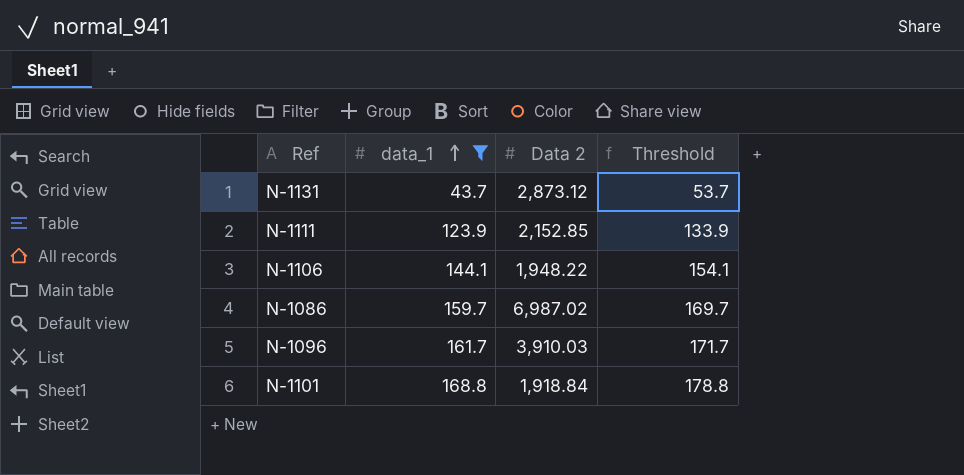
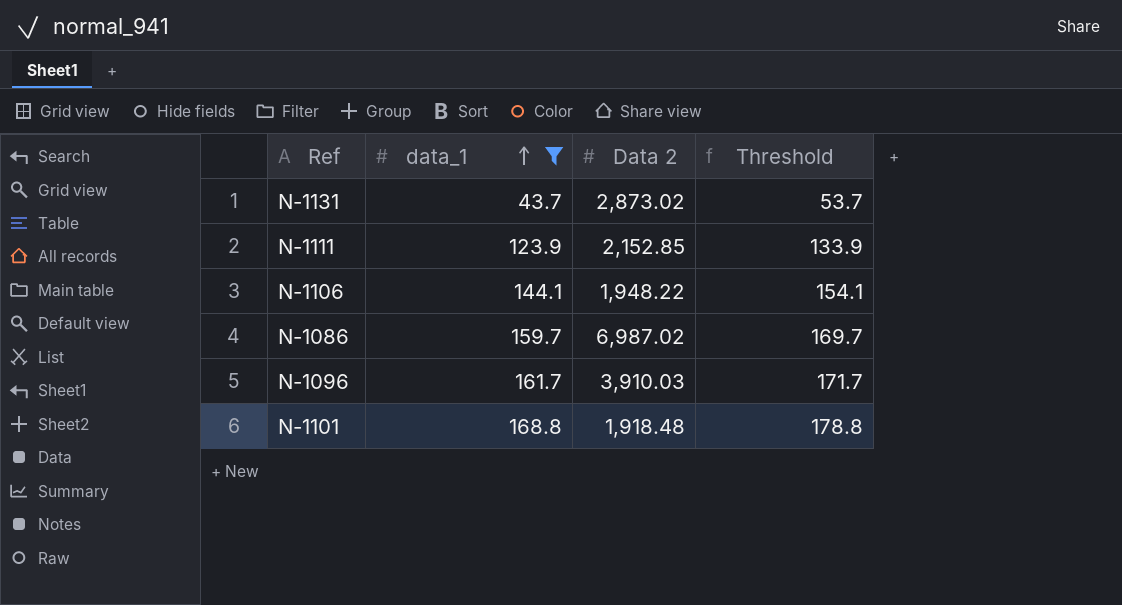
N-1131 | Data 2: 2,873.12 -> 2,873.02
N-1101 | Data 2: 1,918.84 -> 1,918.48

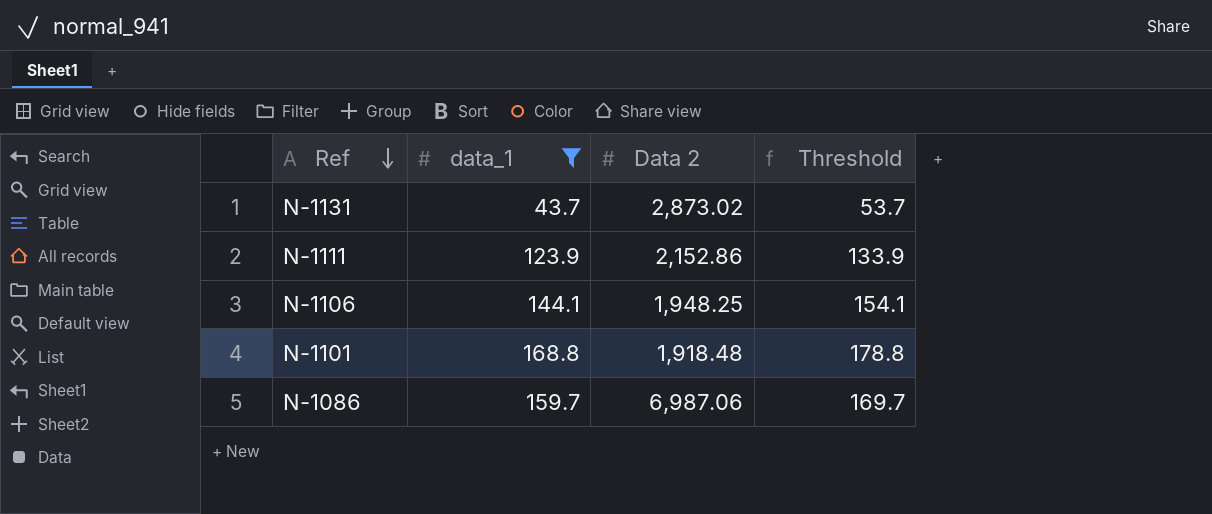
row order: data_1 ascending -> Ref descending
row N-1096: 161.7 | 3,910.03 | 171.7 -> none
N-1111 | Data 2: 2,152.85 -> 2,152.86
N-1106 | Data 2: 1,948.22 -> 1,948.25
N-1086 | Data 2: 6,987.02 -> 6,987.06

